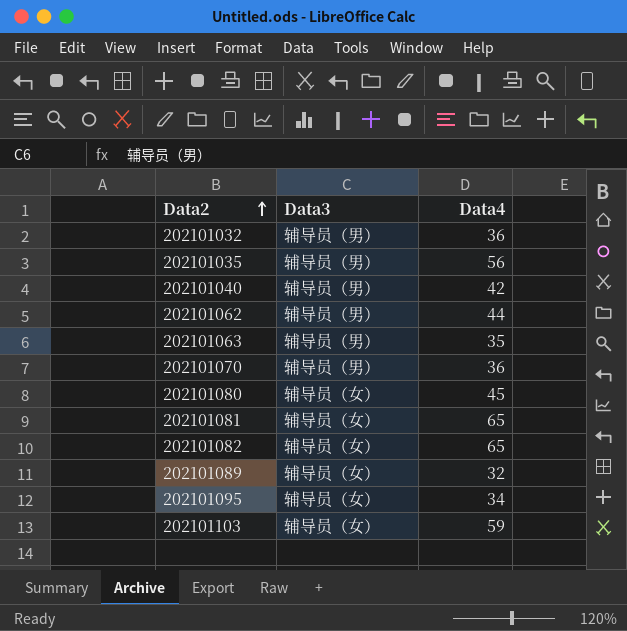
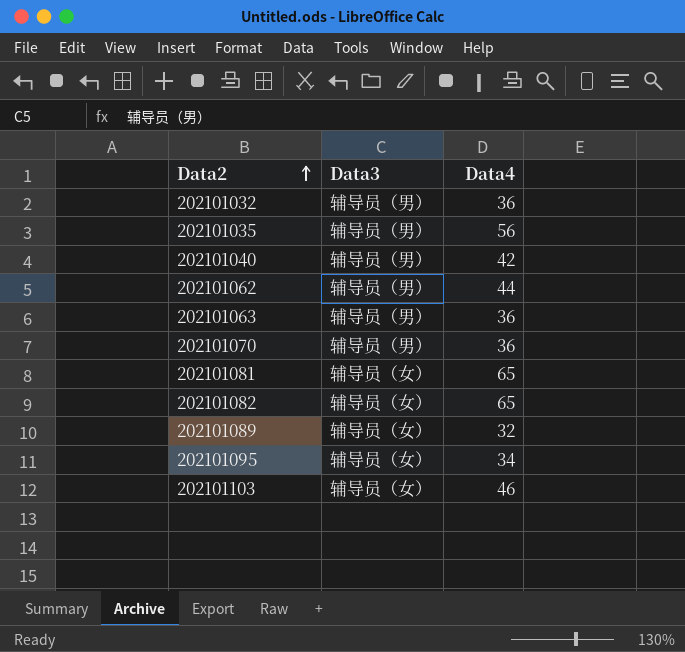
row 202101080: 辅导员（女） | 45 -> none
202101063 | Data4: 35 -> 36
202101103 | Data4: 59 -> 46

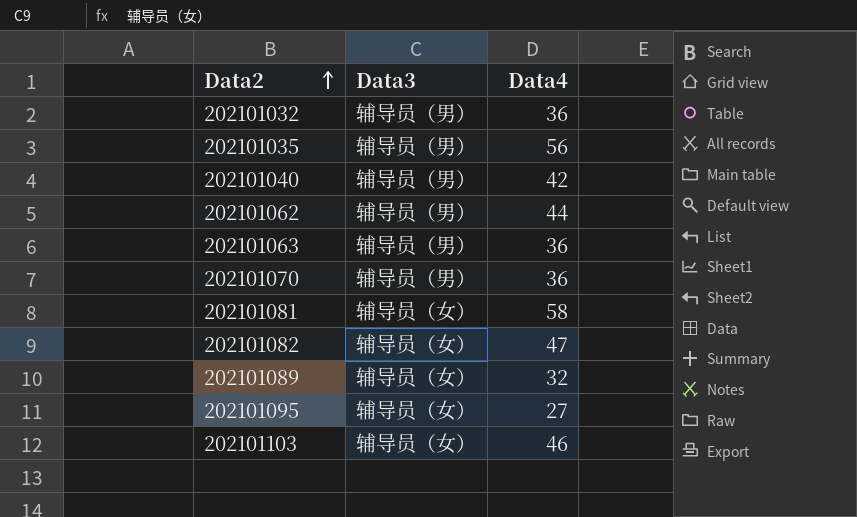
202101081 | Data4: 65 -> 58
202101082 | Data4: 65 -> 47
202101095 | Data4: 34 -> 27

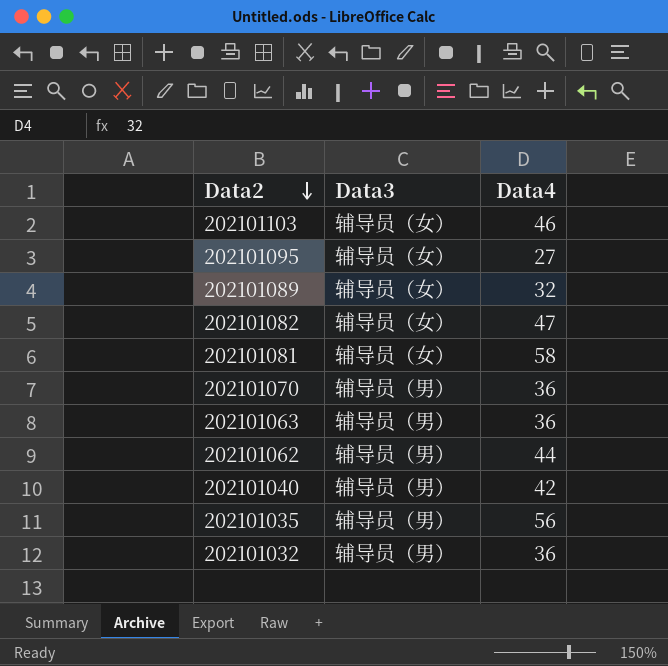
row order: Data2 ascending -> Data2 descending

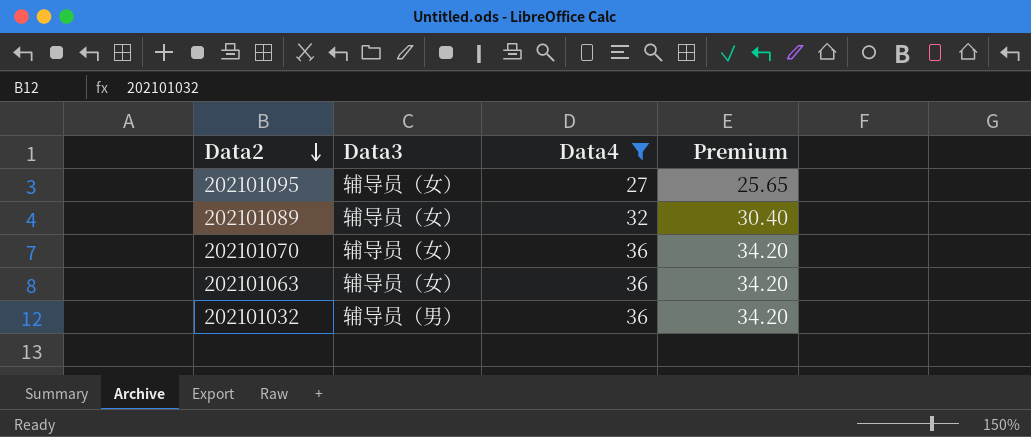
filter: none -> Data4 <= 36
column Premium | formula: none -> [Data4] * 0.95
202101070 | Data3: 辅导员（男） -> 辅导员（女）
202101063 | Data3: 辅导员（男） -> 辅导员（女）

